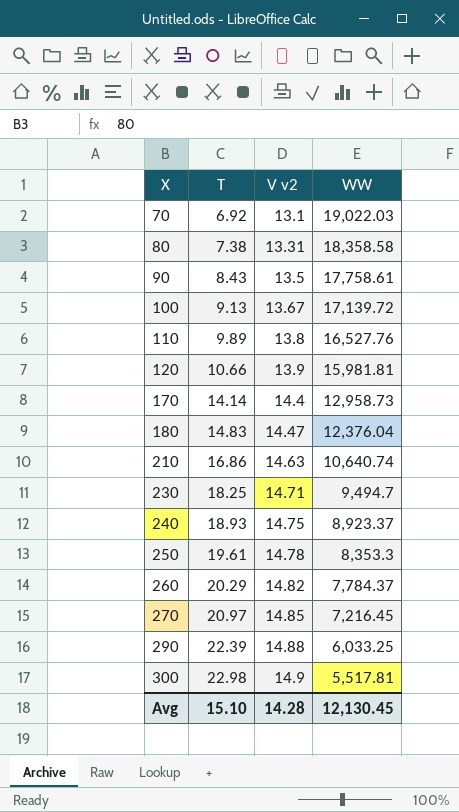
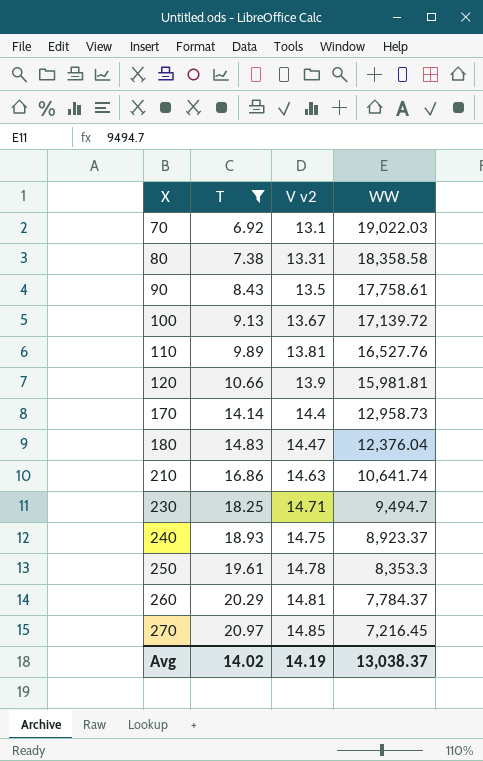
filter: none -> T <= 20.97
110 | V v2: 13.8 -> 13.81
210 | WW: 10,640.74 -> 10,641.74
260 | V v2: 14.82 -> 14.81
Avg | T: 15.10 -> 14.02
Avg | V v2: 14.28 -> 14.19
Avg | WW: 12,130.45 -> 13,038.37

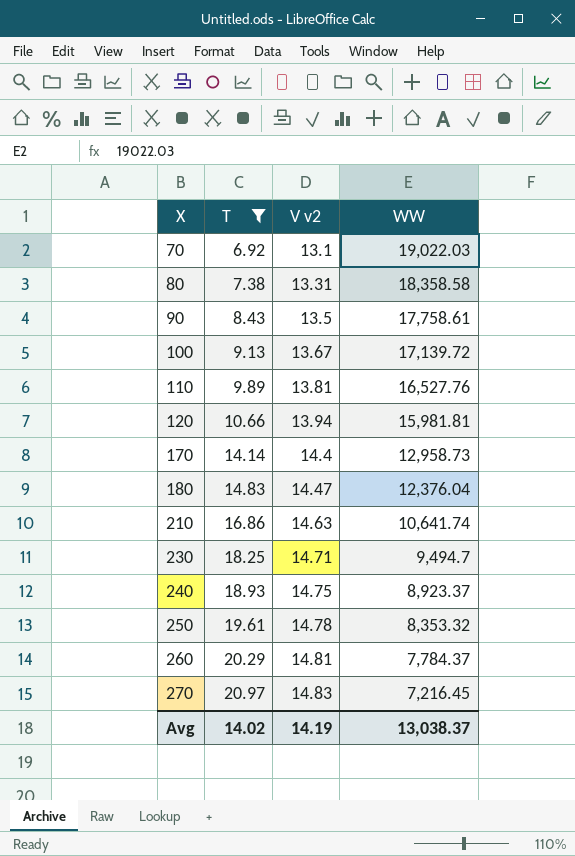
120 | V v2: 13.9 -> 13.94
250 | WW: 8,353.3 -> 8,353.32
270 | V v2: 14.85 -> 14.83

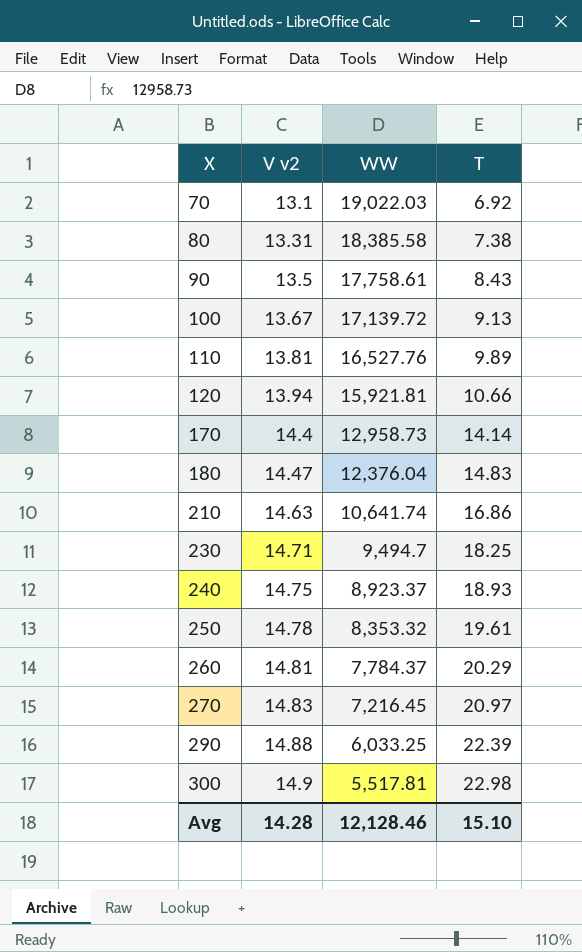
filter: T <= 20.97 -> none
column T | position: 2 -> 4
80 | WW: 18,358.58 -> 18,385.58
120 | WW: 15,981.81 -> 15,921.81
Avg | V v2: 14.19 -> 14.28
Avg | WW: 13,038.37 -> 12,128.46
Avg | T: 14.02 -> 15.10

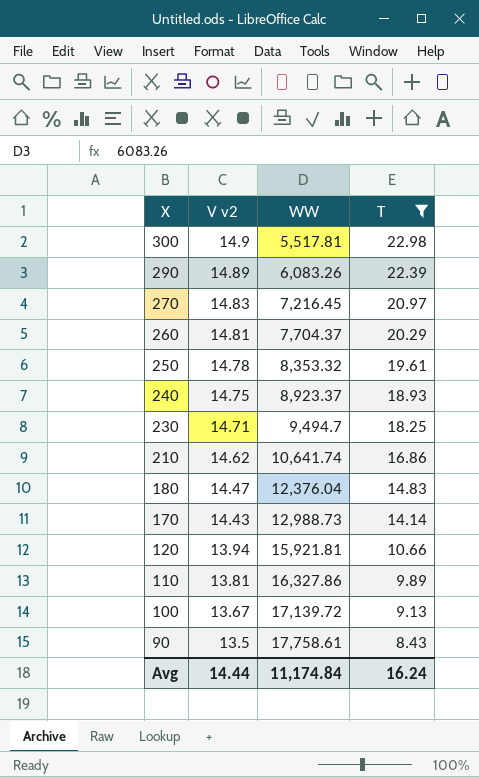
filter: none -> T >= 8.43
row order: X ascending -> X descending
290 | V v2: 14.88 -> 14.89
290 | WW: 6,033.25 -> 6,083.26
260 | WW: 7,784.37 -> 7,704.37
210 | V v2: 14.63 -> 14.62
170 | V v2: 14.4 -> 14.43
170 | WW: 12,958.73 -> 12,988.73
110 | WW: 16,527.76 -> 16,327.86
Avg | V v2: 14.28 -> 14.44
Avg | WW: 12,128.46 -> 11,174.84
Avg | T: 15.10 -> 16.24

